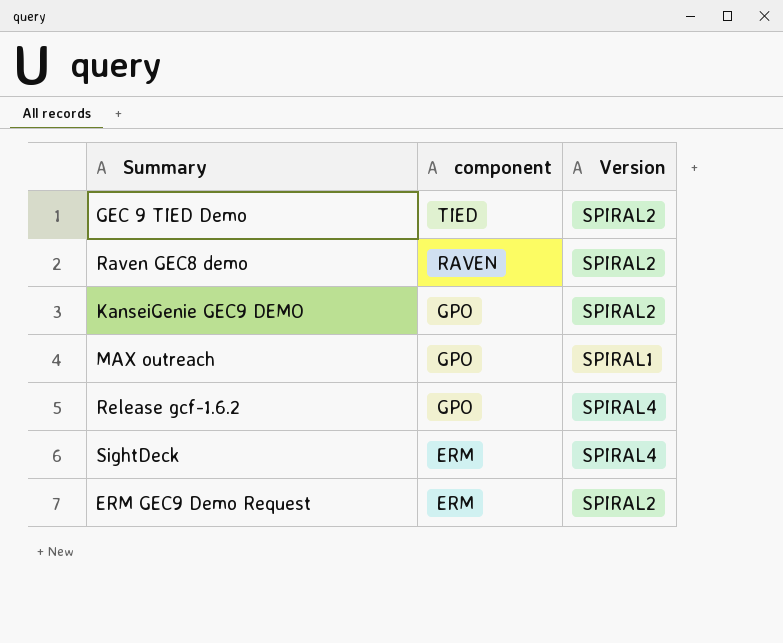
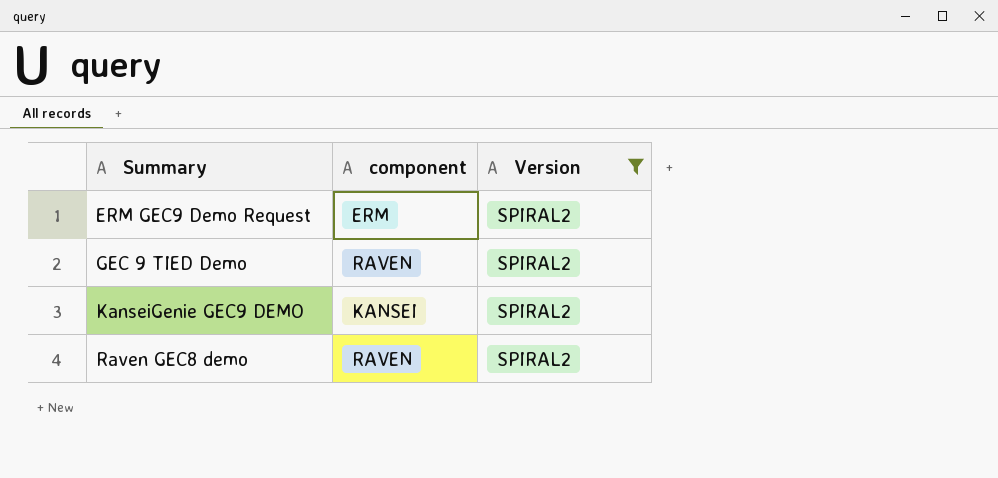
filter: none -> Version = SPIRAL2
row order: component descending -> Summary ascending
GEC 9 TIED Demo | component: TIED -> RAVEN
KanseiGenie GEC9 DEMO | component: GPO -> KANSEI

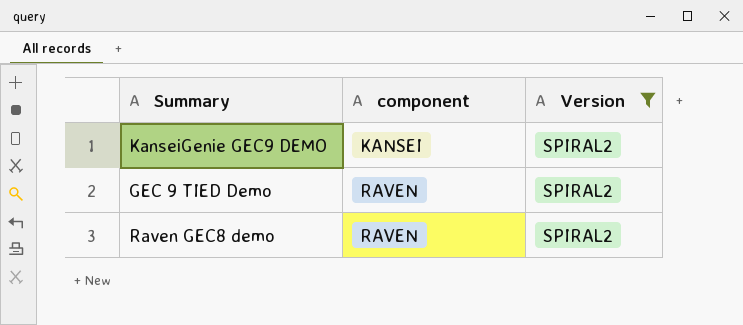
row order: Summary ascending -> component ascending
row ERM GEC9 Demo Request: ERM | SPIRAL2 -> none

